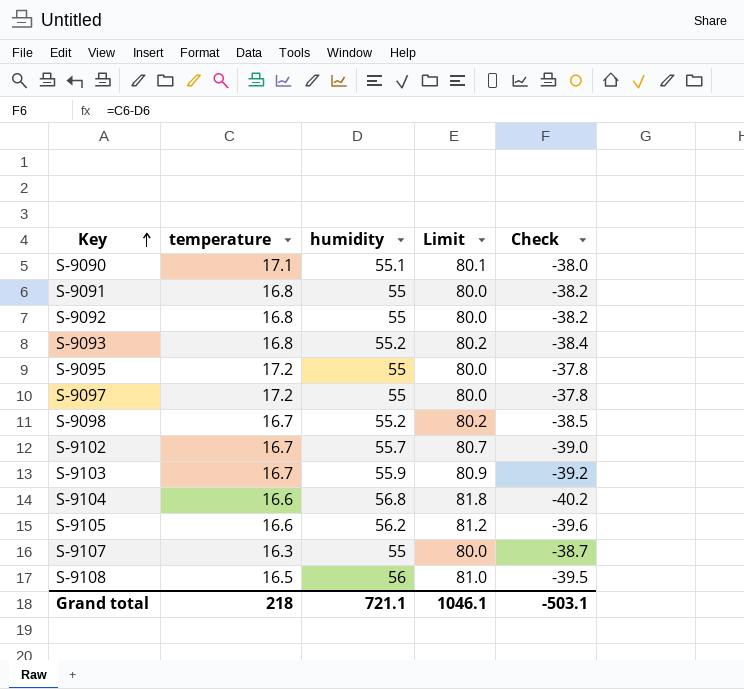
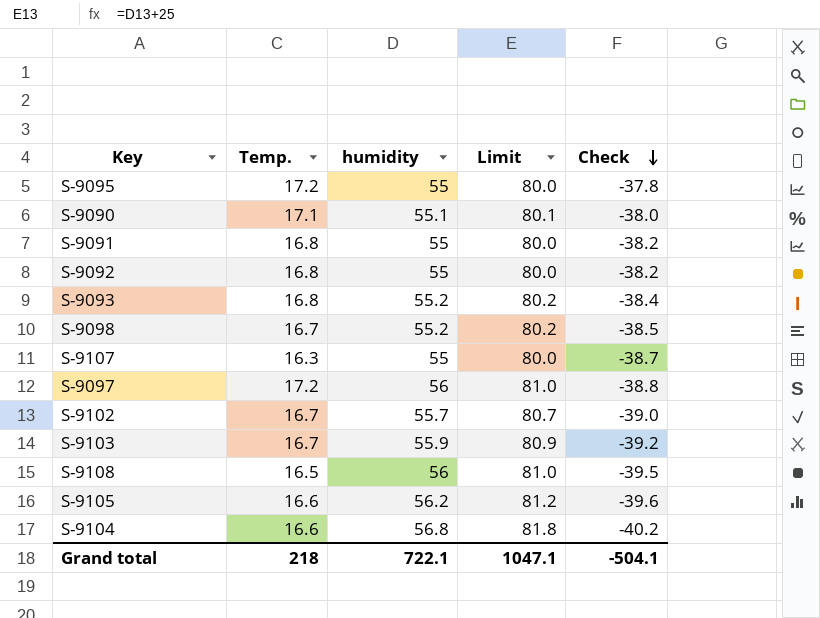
row order: Key ascending -> Check descending
column name: temperature -> Temp.
S-9097 | humidity: 55 -> 56
S-9097 | Limit: 80.0 -> 81.0
S-9097 | Check: -37.8 -> -38.8
Grand total | humidity: 721.1 -> 722.1
Grand total | Limit: 1046.1 -> 1047.1
Grand total | Check: -503.1 -> -504.1

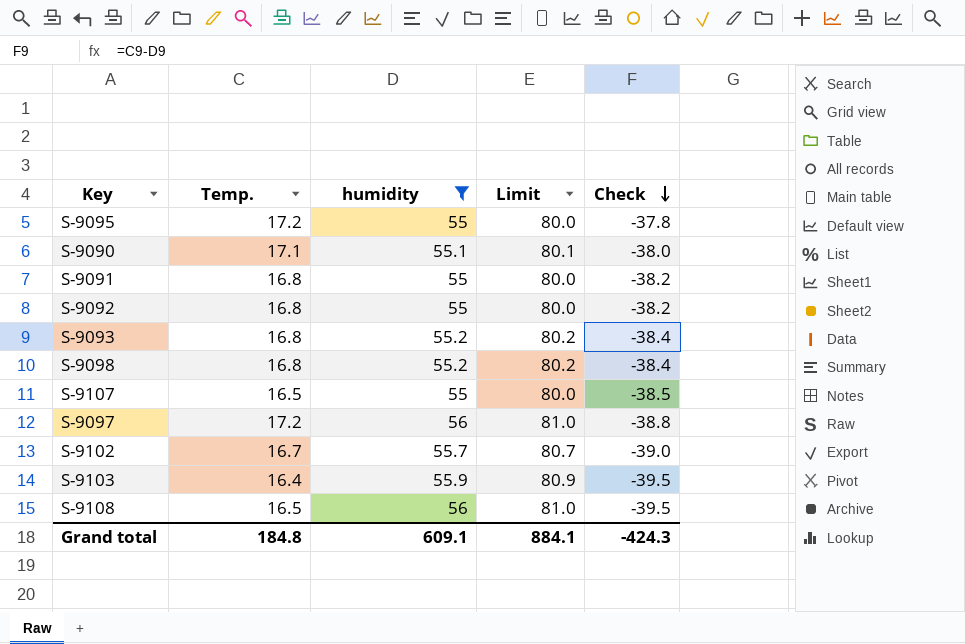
filter: none -> humidity <= 56
S-9098 | Temp.: 16.7 -> 16.8
S-9098 | Check: -38.5 -> -38.4
S-9107 | Temp.: 16.3 -> 16.5
S-9107 | Check: -38.7 -> -38.5
S-9103 | Temp.: 16.7 -> 16.4
S-9103 | Check: -39.2 -> -39.5
Grand total | Temp.: 218 -> 184.8
Grand total | humidity: 722.1 -> 609.1
Grand total | Limit: 1047.1 -> 884.1
Grand total | Check: -504.1 -> -424.3

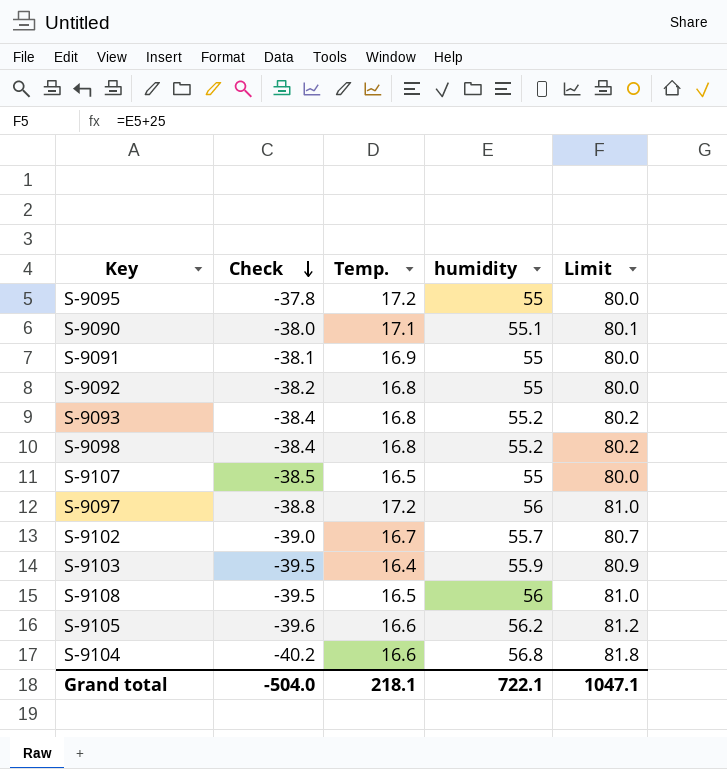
filter: humidity <= 56 -> none
column Check | position: 5 -> 2
S-9091 | Check: -38.2 -> -38.1
S-9091 | Temp.: 16.8 -> 16.9
Grand total | Check: -424.3 -> -504.0
Grand total | Temp.: 184.8 -> 218.1
Grand total | humidity: 609.1 -> 722.1
Grand total | Limit: 884.1 -> 1047.1

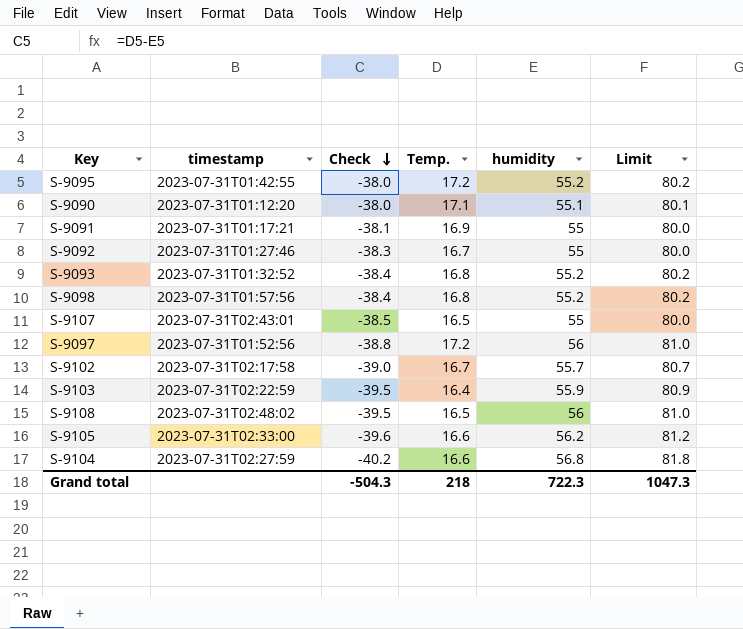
column timestamp | position: none -> 2
S-9095 | Check: -37.8 -> -38.0
S-9095 | humidity: 55 -> 55.2
S-9095 | Limit: 80.0 -> 80.2
S-9092 | Check: -38.2 -> -38.3
S-9092 | Temp.: 16.8 -> 16.7
Grand total | Check: -504.0 -> -504.3
Grand total | Temp.: 218.1 -> 218
Grand total | humidity: 722.1 -> 722.3
Grand total | Limit: 1047.1 -> 1047.3

